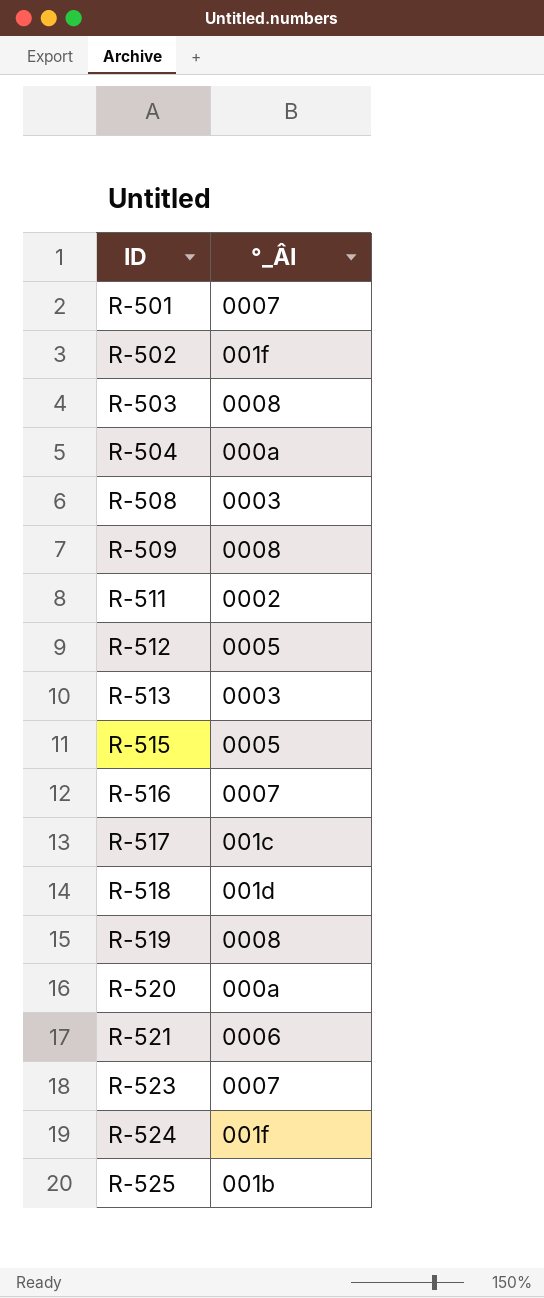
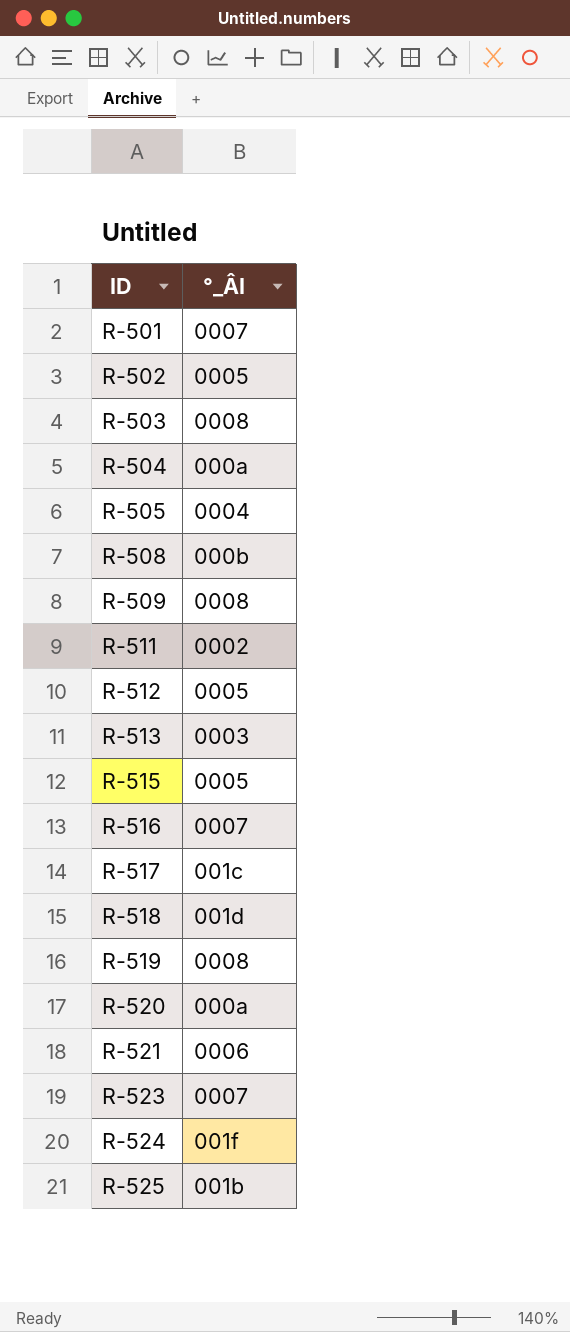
R-502 | °_ÂI: 001f -> 0005
row R-505: none -> 0004
R-508 | °_ÂI: 0003 -> 000b

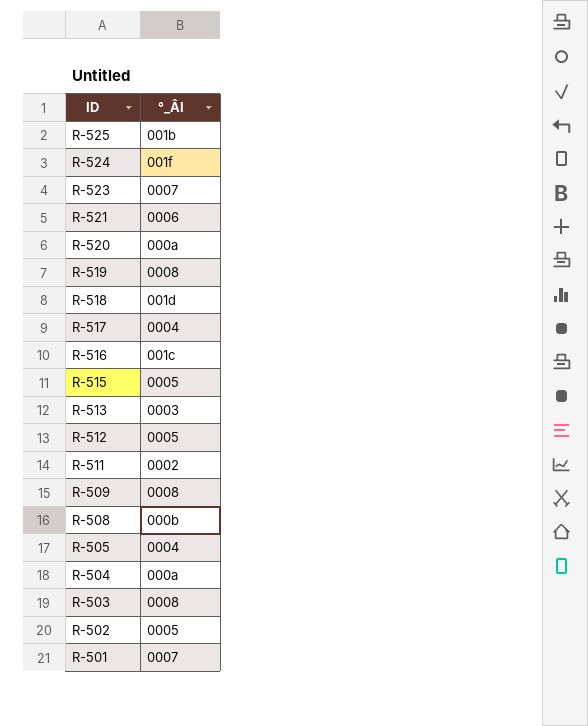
row order: ID ascending -> ID descending
R-517 | °_ÂI: 001c -> 0004
R-516 | °_ÂI: 0007 -> 001c

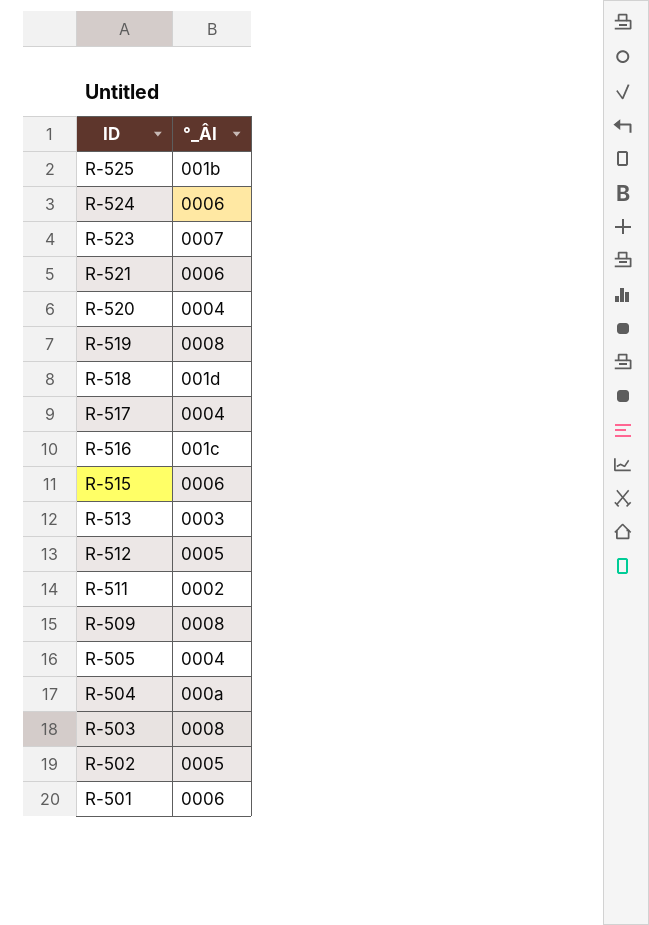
row R-508: 000b -> none
R-524 | °_ÂI: 001f -> 0006
R-520 | °_ÂI: 000a -> 0004
R-515 | °_ÂI: 0005 -> 0006
R-501 | °_ÂI: 0007 -> 0006

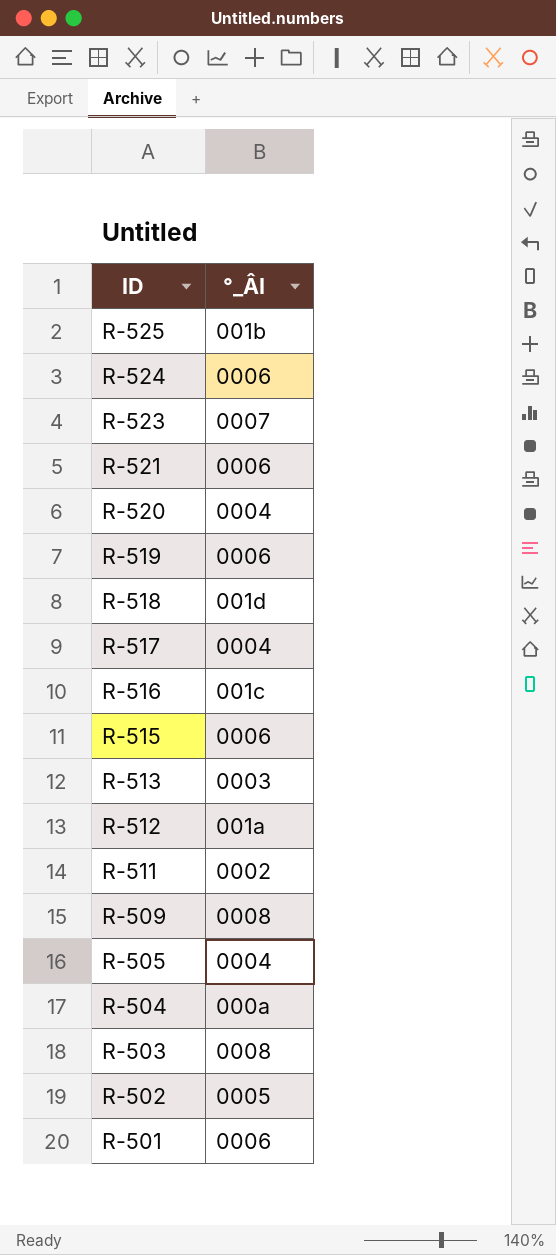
R-519 | °_ÂI: 0008 -> 0006
R-512 | °_ÂI: 0005 -> 001a

